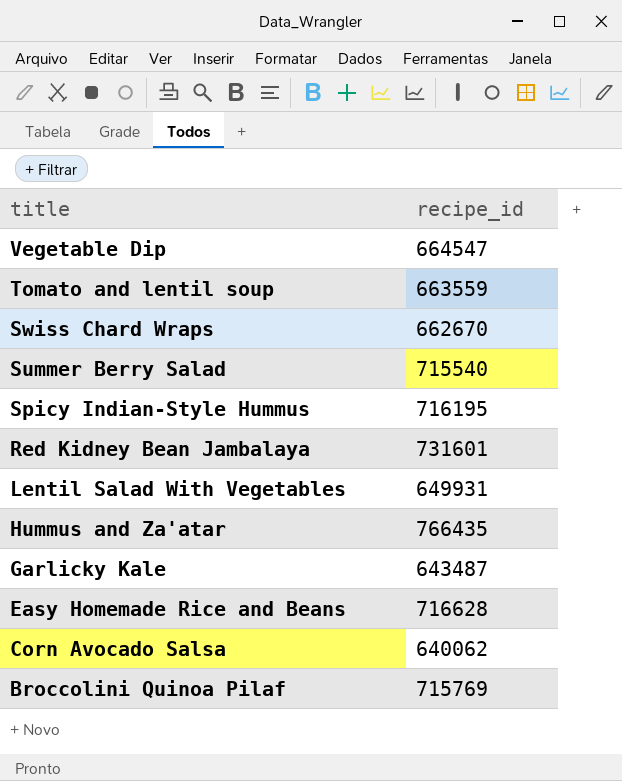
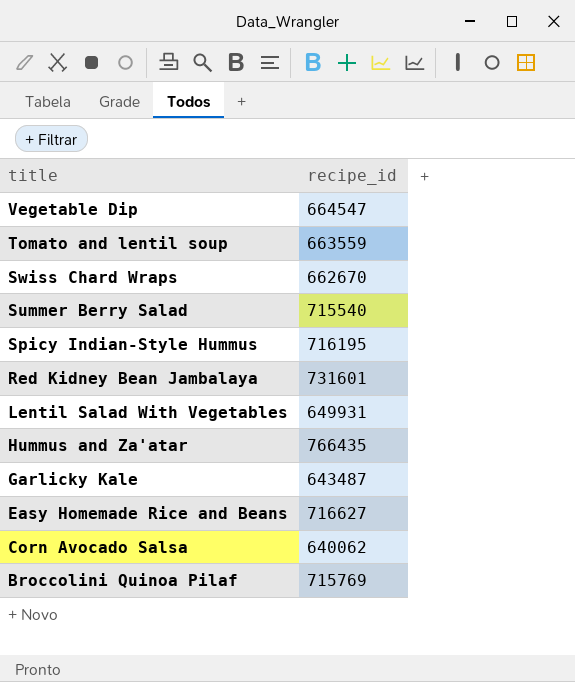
Easy Homemade Rice and Beans | recipe_id: 716628 -> 716627

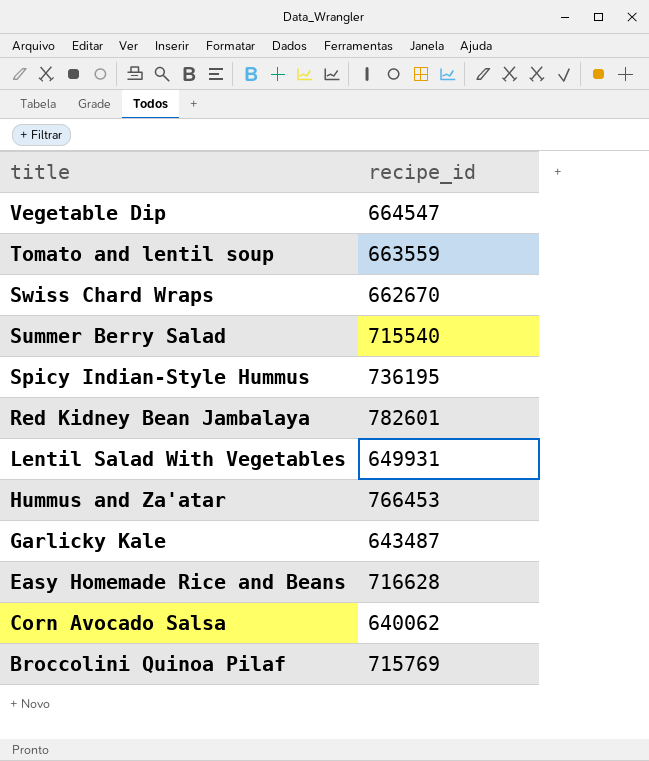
Spicy Indian-Style Hummus | recipe_id: 716195 -> 736195
Red Kidney Bean Jambalaya | recipe_id: 731601 -> 782601
Hummus and Za'atar | recipe_id: 766435 -> 766453
Easy Homemade Rice and Beans | recipe_id: 716627 -> 716628

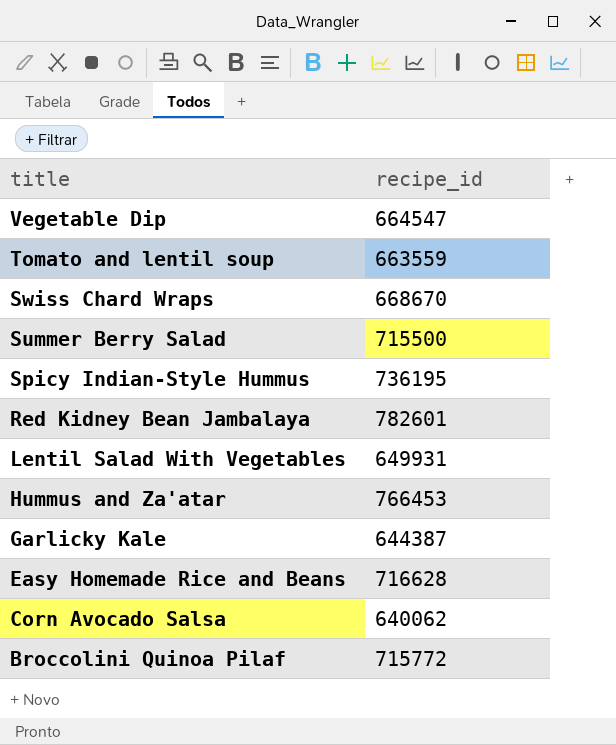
Swiss Chard Wraps | recipe_id: 662670 -> 668670
Summer Berry Salad | recipe_id: 715540 -> 715500
Garlicky Kale | recipe_id: 643487 -> 644387
Broccolini Quinoa Pilaf | recipe_id: 715769 -> 715772

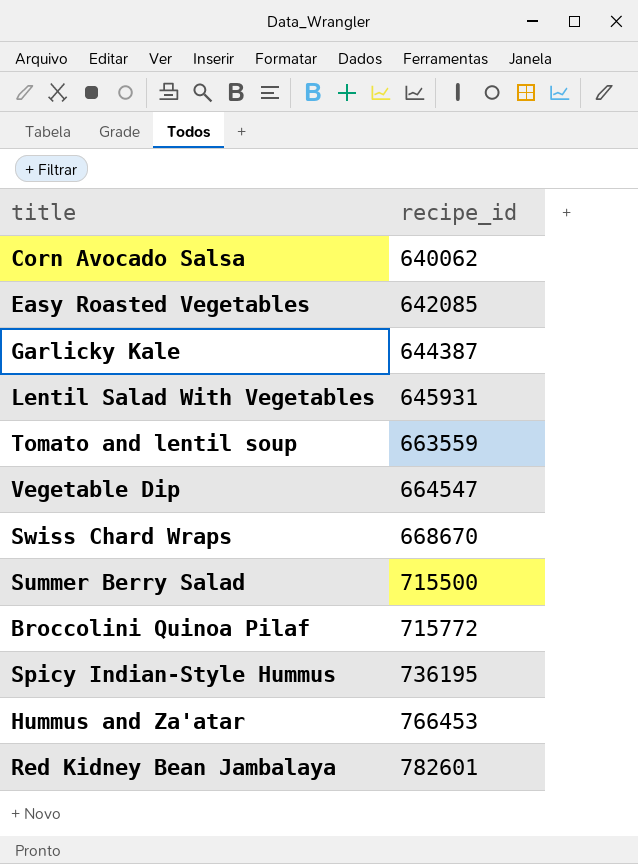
row order: title descending -> recipe_id ascending
row Easy Homemade Rice and Beans: 716628 -> none
row Easy Roasted Vegetables: none -> 642085
Lentil Salad With Vegetables | recipe_id: 649931 -> 645931

